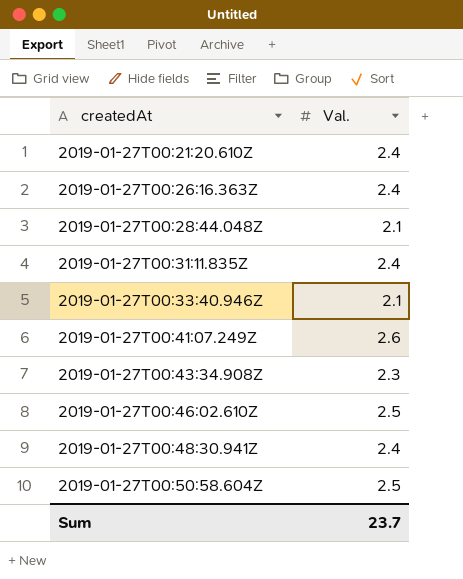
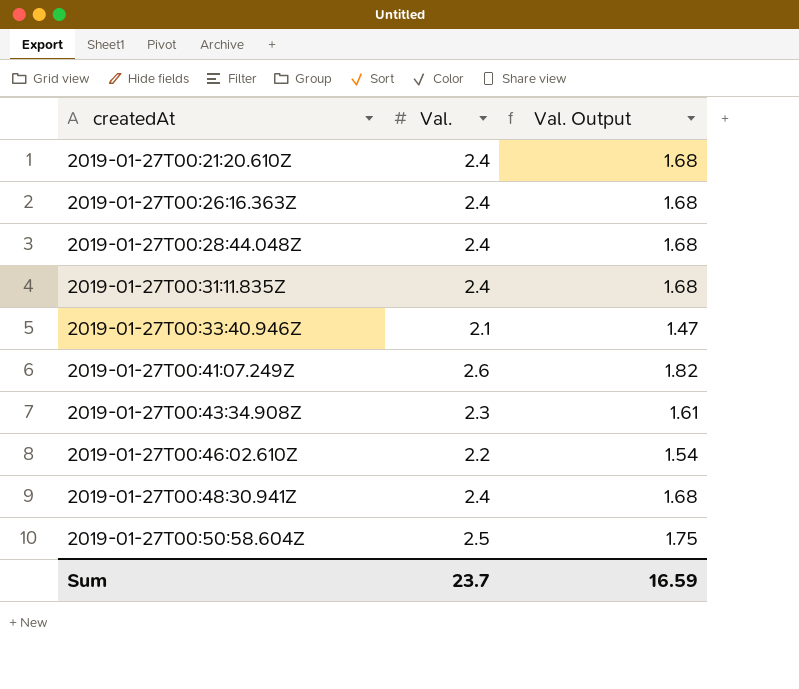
column Val. Output | formula: none -> [Val.] * 0.7
2019-01-27T00:28:44.048Z | Val.: 2.1 -> 2.4
2019-01-27T00:46:02.610Z | Val.: 2.5 -> 2.2

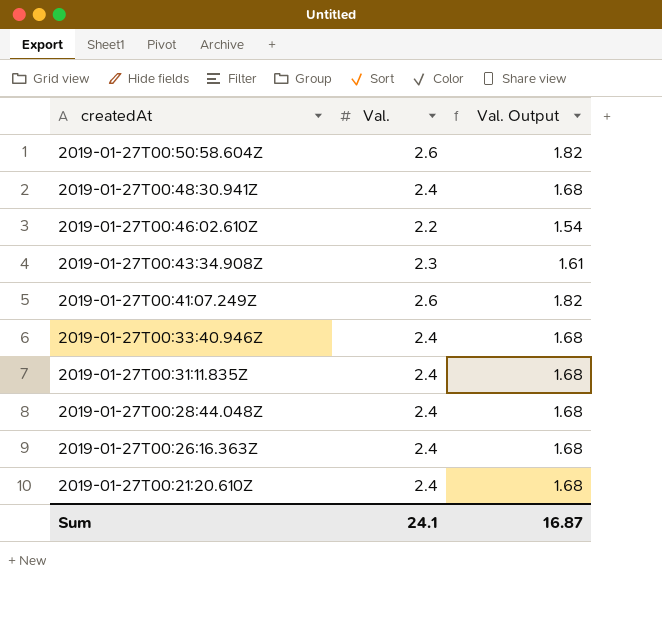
row order: createdAt ascending -> createdAt descending
2019-01-27T00:50:58.604Z | Val.: 2.5 -> 2.6
2019-01-27T00:50:58.604Z | Val. Output: 1.75 -> 1.82
2019-01-27T00:33:40.946Z | Val.: 2.1 -> 2.4
2019-01-27T00:33:40.946Z | Val. Output: 1.47 -> 1.68
Sum | Val.: 23.7 -> 24.1
Sum | Val. Output: 16.59 -> 16.87

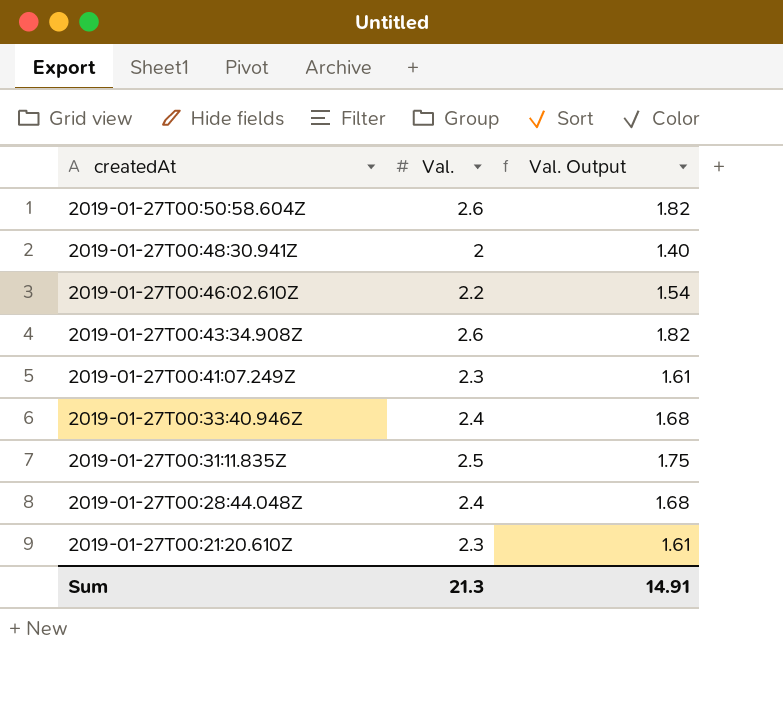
row 2019-01-27T00:26:16.363Z: 2.4 | 1.68 -> none
2019-01-27T00:48:30.941Z | Val.: 2.4 -> 2
2019-01-27T00:48:30.941Z | Val. Output: 1.68 -> 1.40
2019-01-27T00:43:34.908Z | Val.: 2.3 -> 2.6
2019-01-27T00:43:34.908Z | Val. Output: 1.61 -> 1.82
2019-01-27T00:41:07.249Z | Val.: 2.6 -> 2.3
2019-01-27T00:41:07.249Z | Val. Output: 1.82 -> 1.61
2019-01-27T00:31:11.835Z | Val.: 2.4 -> 2.5
2019-01-27T00:31:11.835Z | Val. Output: 1.68 -> 1.75
2019-01-27T00:21:20.610Z | Val.: 2.4 -> 2.3
2019-01-27T00:21:20.610Z | Val. Output: 1.68 -> 1.61
Sum | Val.: 24.1 -> 21.3
Sum | Val. Output: 16.87 -> 14.91

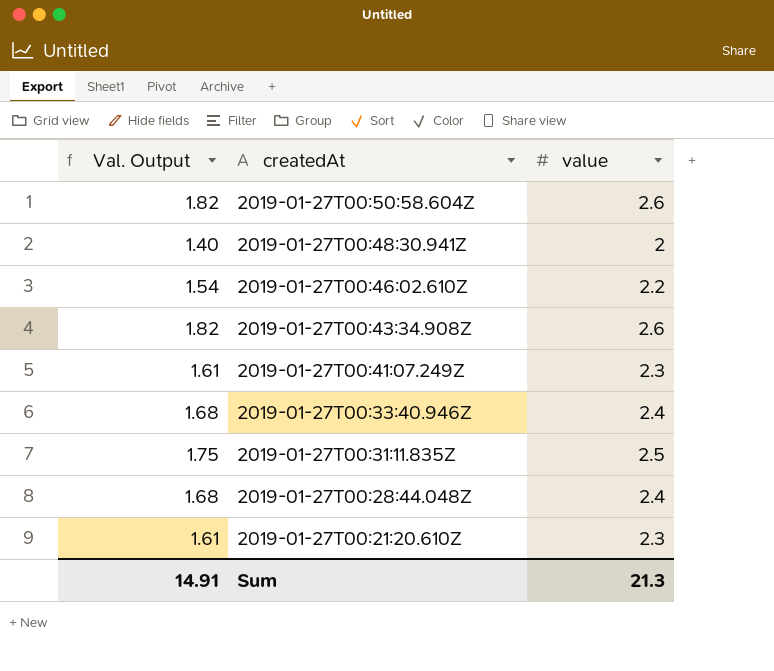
column Val. Output | position: 3 -> 1
column name: Val. -> value

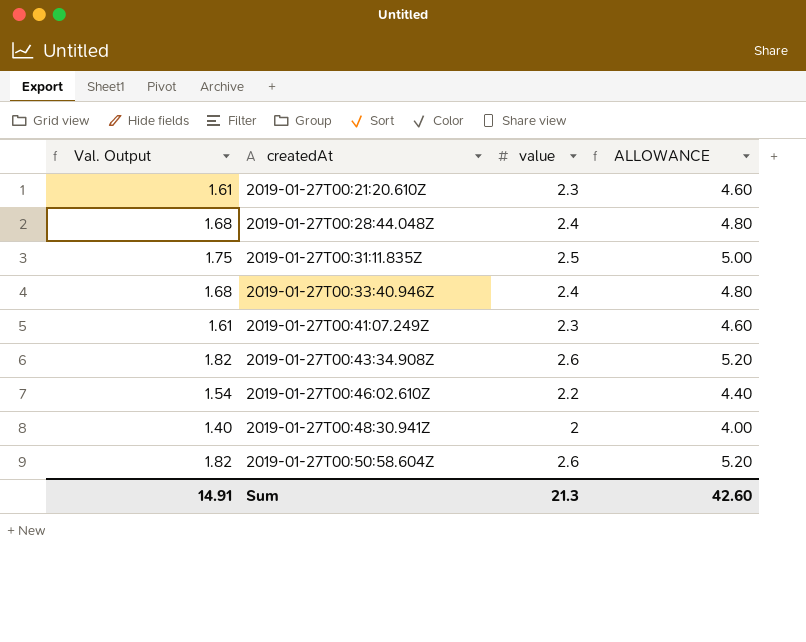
row order: createdAt descending -> createdAt ascending
column ALLOWANCE | formula: none -> [value] * 2

